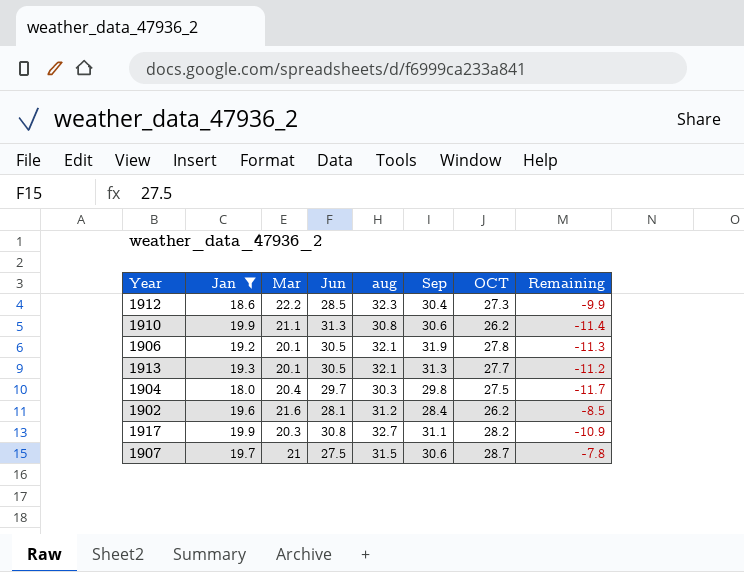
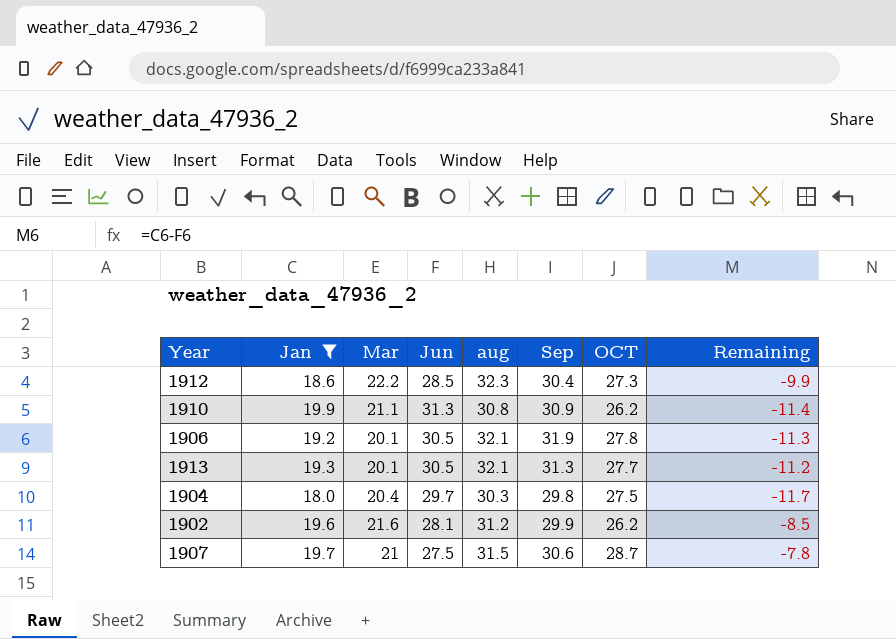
row 1917: 19.9 | 20.3 | 30.8 | 32.7 | 31.1 | 28.2 | -10.9 -> none
1910 | Sep: 30.6 -> 30.9
1902 | Sep: 28.4 -> 29.9

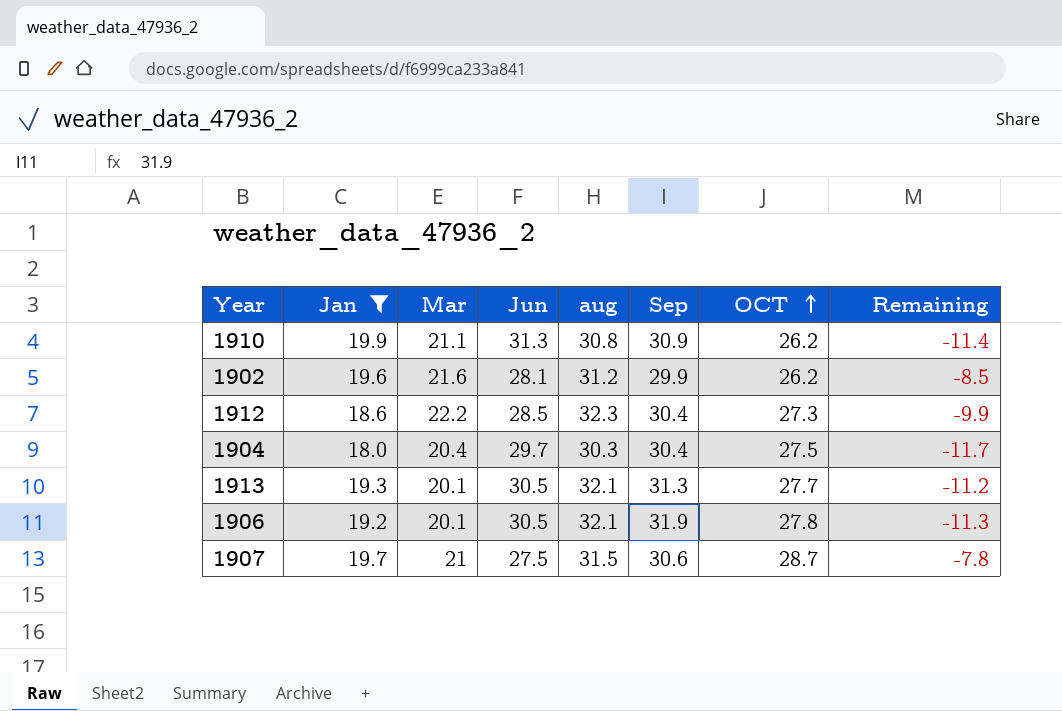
row order: none -> OCT ascending
1904 | Sep: 29.8 -> 30.4

